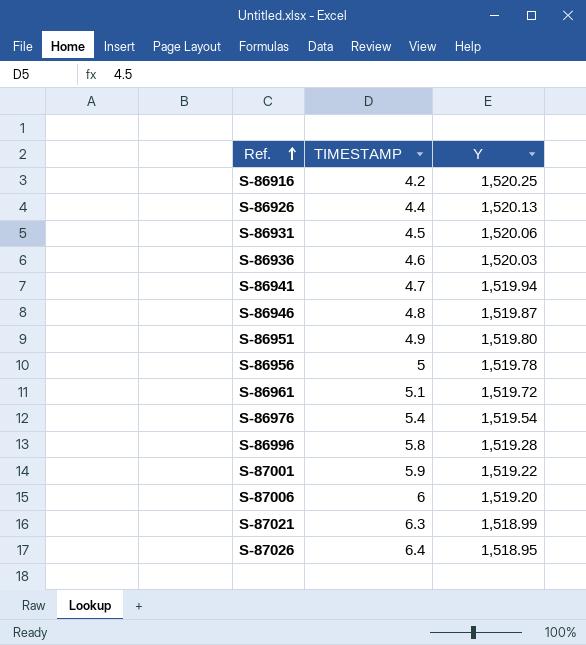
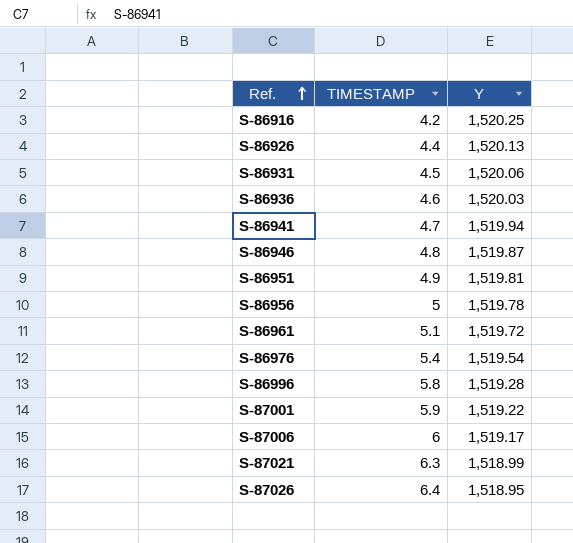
S-86951 | Y: 1,519.80 -> 1,519.81
S-87006 | Y: 1,519.20 -> 1,519.17

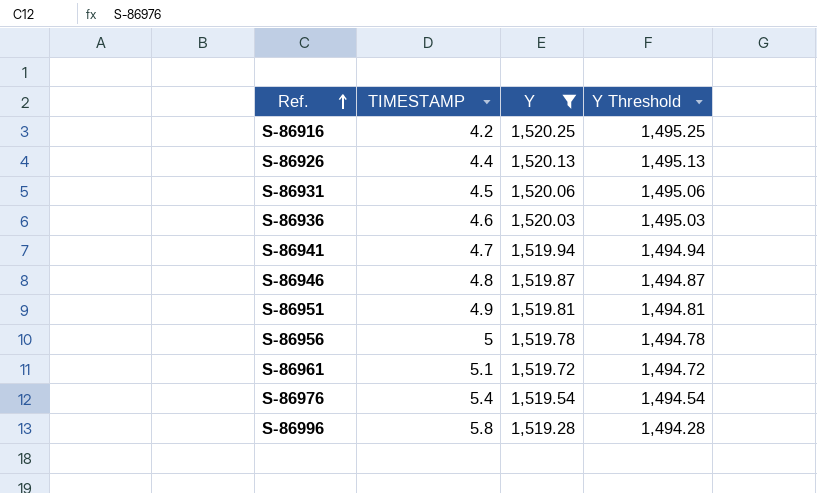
filter: none -> Y >= 1,519.28
column Y Threshold | formula: none -> [Y] - 25

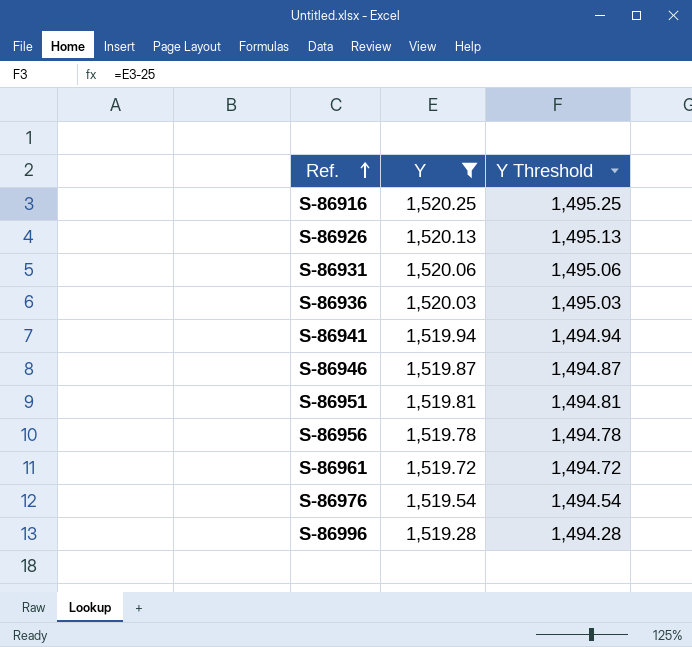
column TIMESTAMP | position: 2 -> none

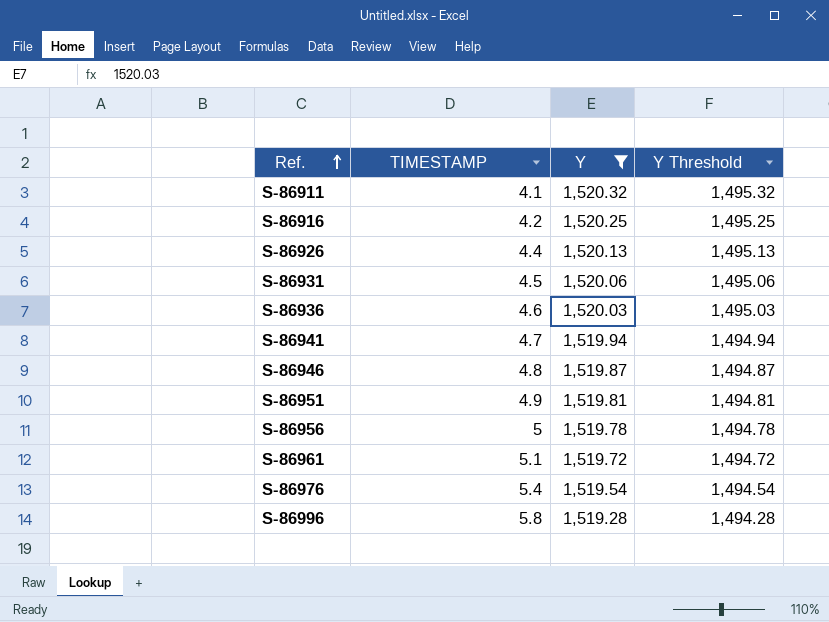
column TIMESTAMP | position: none -> 2
row S-86911: none -> 4.1 | 1,520.32 | 1,495.32

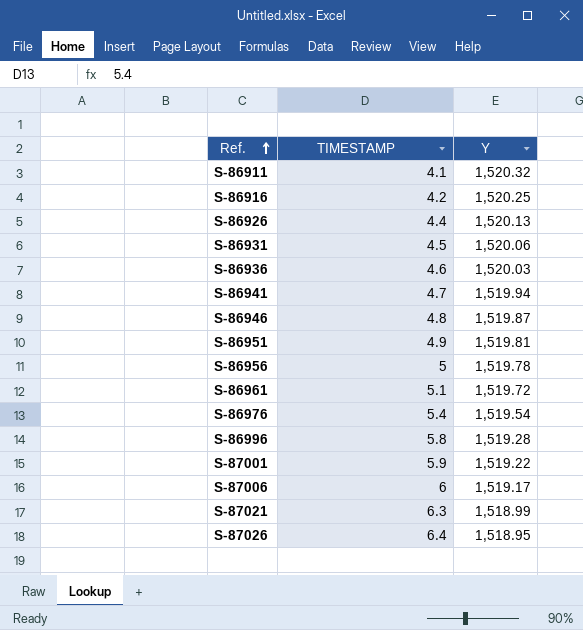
filter: Y >= 1,519.28 -> none
column Y Threshold | formula: [Y] - 25 -> none

